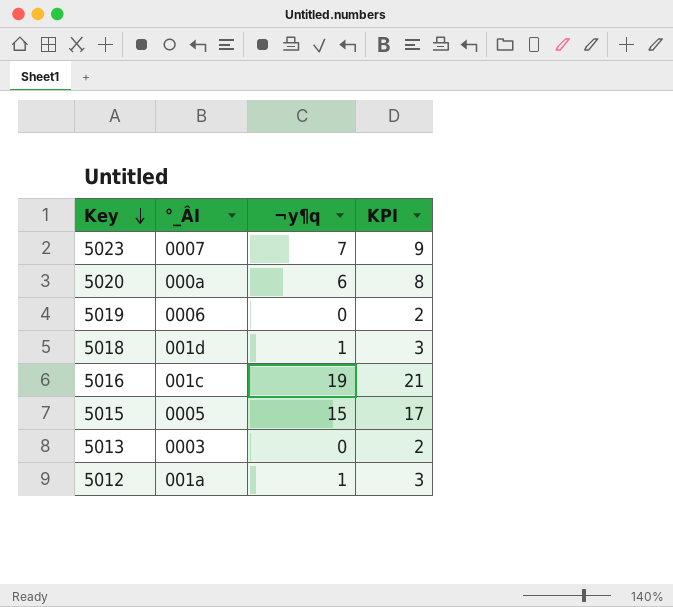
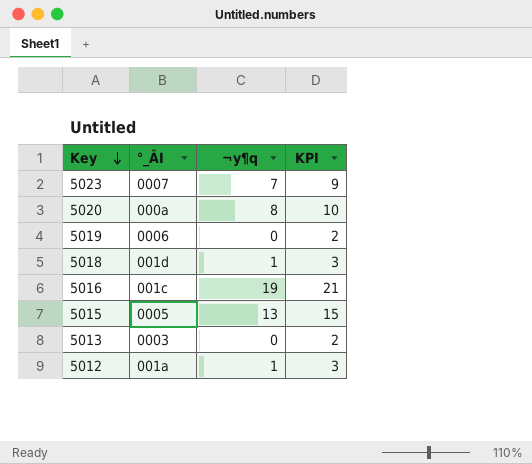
5020 | ¬y¶q: 6 -> 8
5020 | KPI: 8 -> 10
5015 | ¬y¶q: 15 -> 13
5015 | KPI: 17 -> 15

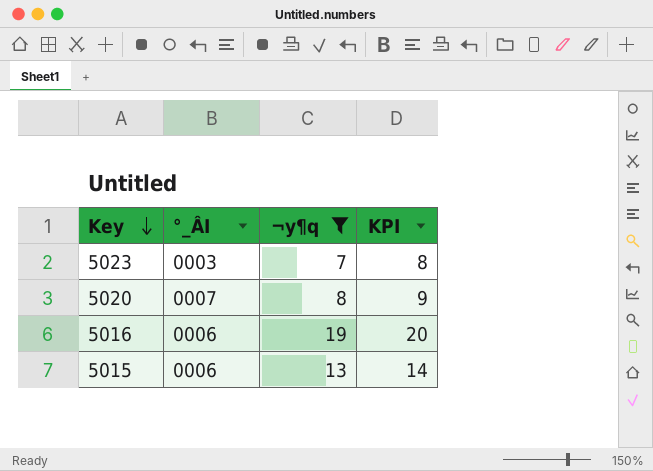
filter: none -> ¬y¶q >= 7
column KPI | formula: [¬y¶q] + 2 -> [¬y¶q] + 1
5023 | °_ÂI: 0007 -> 0003
5020 | °_ÂI: 000a -> 0007
5016 | °_ÂI: 001c -> 0006
5015 | °_ÂI: 0005 -> 0006

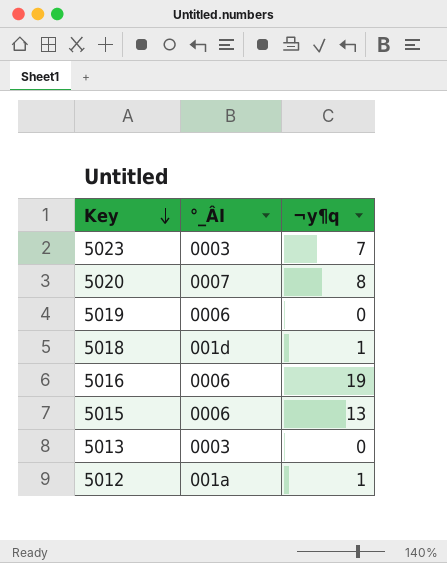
filter: ¬y¶q >= 7 -> none
column KPI | formula: [¬y¶q] + 1 -> none

